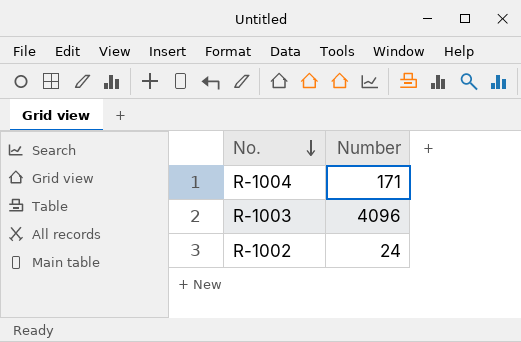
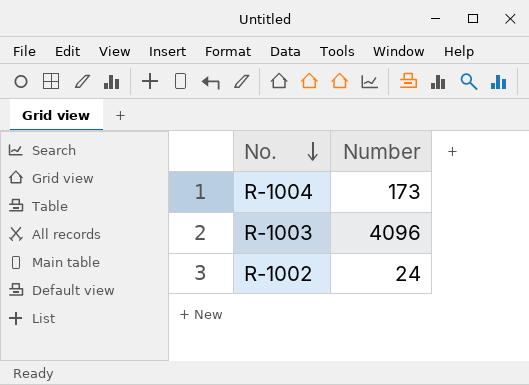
R-1004 | Number: 171 -> 173

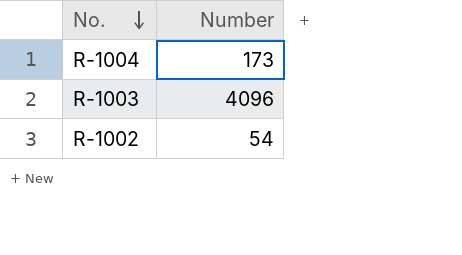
R-1002 | Number: 24 -> 54

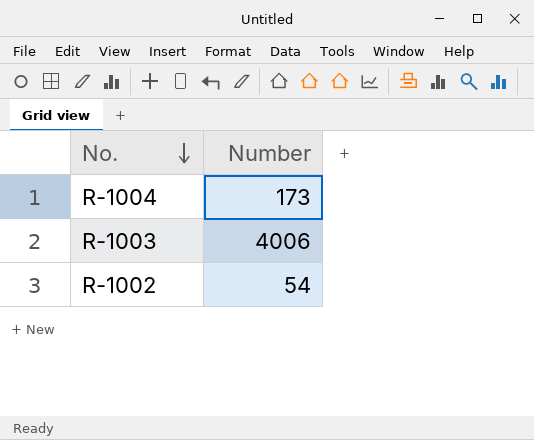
R-1003 | Number: 4096 -> 4006

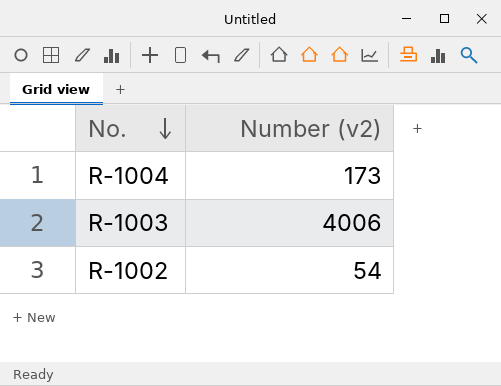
column name: Number -> Number (v2)

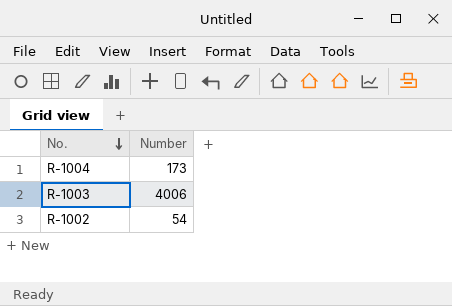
column name: Number (v2) -> Number

